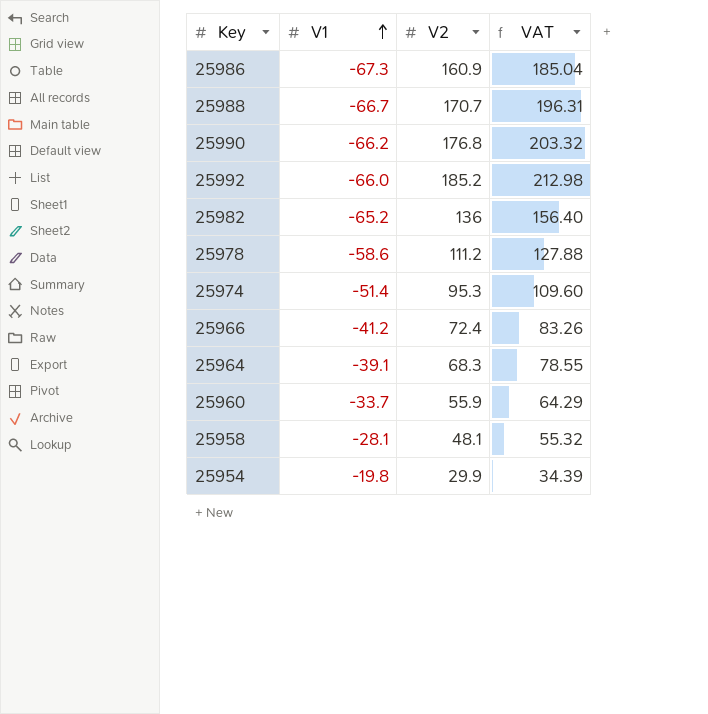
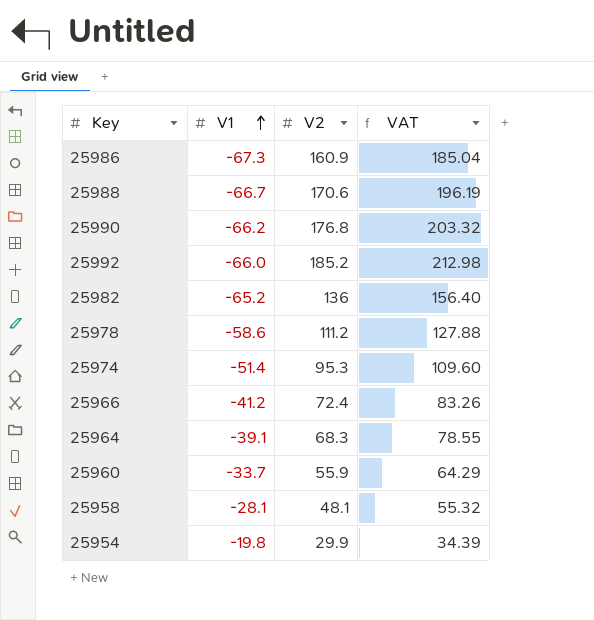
25988 | V2: 170.7 -> 170.6
25988 | VAT: 196.31 -> 196.19

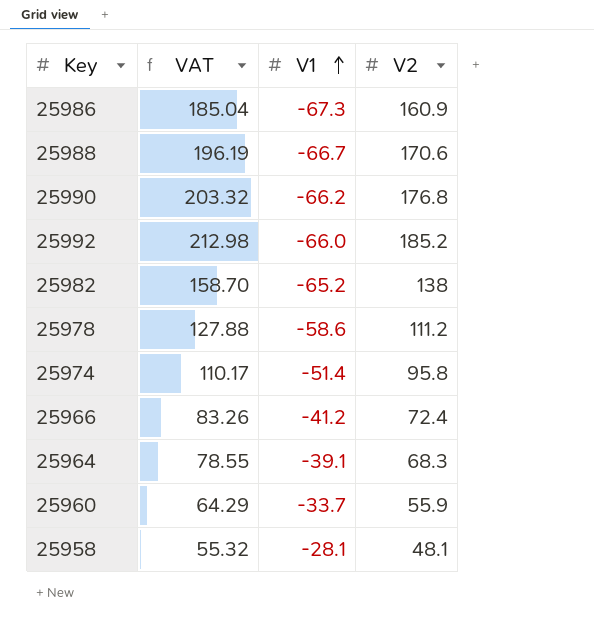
column VAT | position: 4 -> 2
row 25954: -19.8 | 29.9 | 34.39 -> none
25982 | VAT: 156.40 -> 158.70
25982 | V2: 136 -> 138
25974 | VAT: 109.60 -> 110.17
25974 | V2: 95.3 -> 95.8

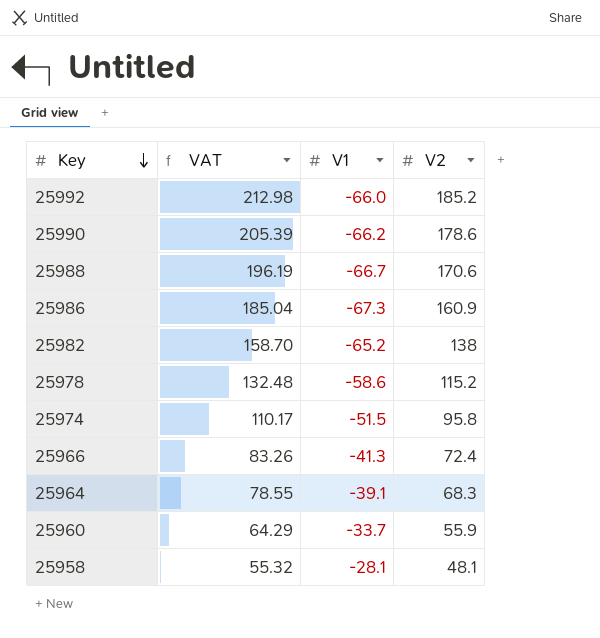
row order: V1 ascending -> Key descending
25990 | VAT: 203.32 -> 205.39
25990 | V2: 176.8 -> 178.6
25978 | VAT: 127.88 -> 132.48
25978 | V2: 111.2 -> 115.2
25974 | V1: -51.4 -> -51.5
25966 | V1: -41.2 -> -41.3

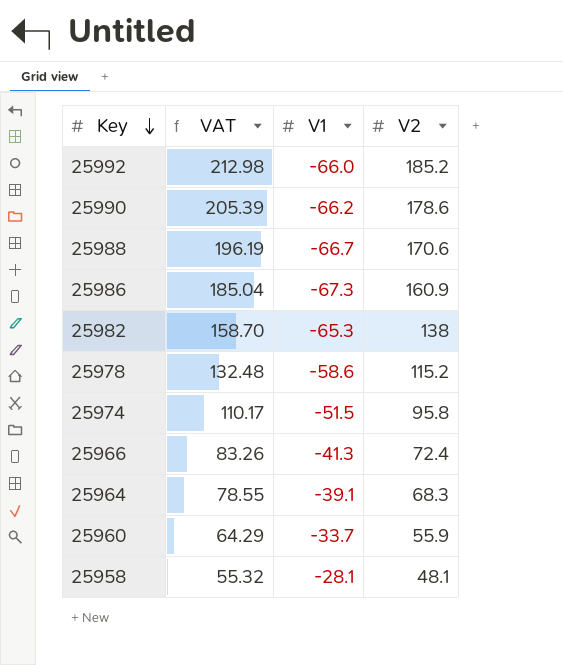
25982 | V1: -65.2 -> -65.3

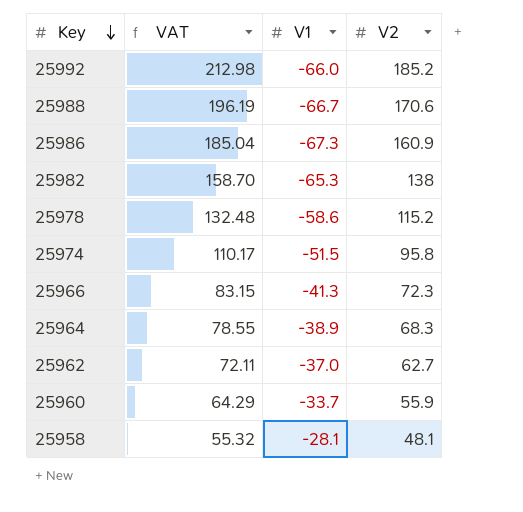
row 25990: 205.39 | -66.2 | 178.6 -> none
25966 | VAT: 83.26 -> 83.15
25966 | V2: 72.4 -> 72.3
25964 | V1: -39.1 -> -38.9
row 25962: none -> 72.11 | -37.0 | 62.7

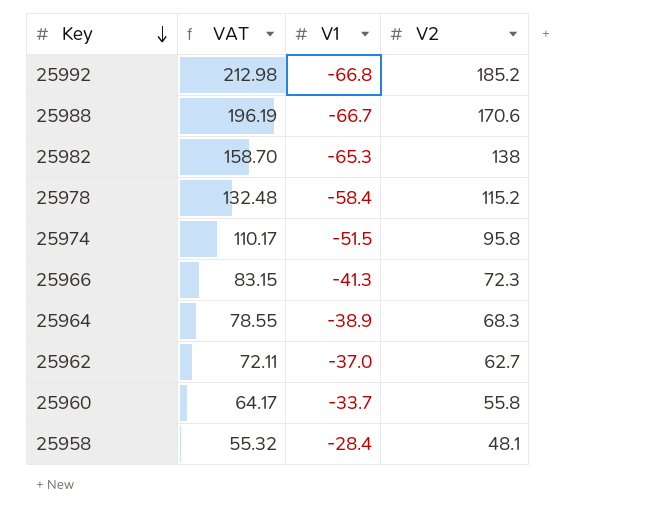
row 25986: 185.04 | -67.3 | 160.9 -> none
25992 | V1: -66.0 -> -66.8
25978 | V1: -58.6 -> -58.4
25960 | VAT: 64.29 -> 64.17
25960 | V2: 55.9 -> 55.8
25958 | V1: -28.1 -> -28.4

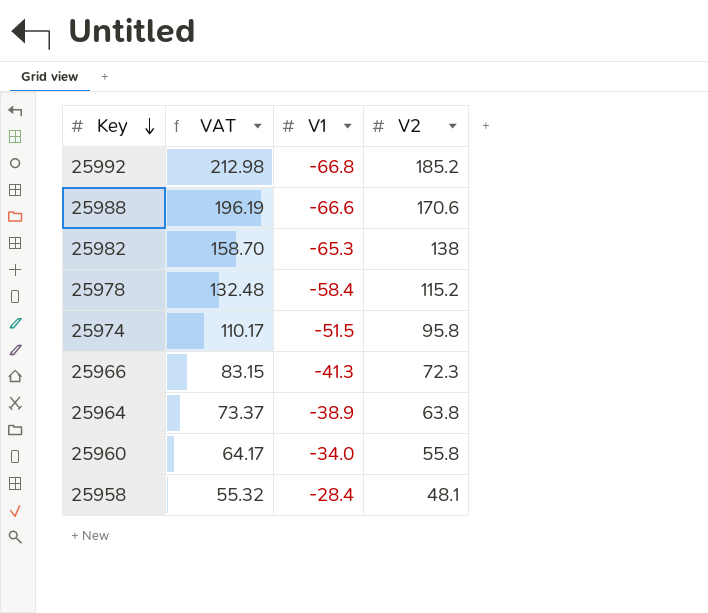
row 25962: 72.11 | -37.0 | 62.7 -> none
25988 | V1: -66.7 -> -66.6
25964 | VAT: 78.55 -> 73.37
25964 | V2: 68.3 -> 63.8
25960 | V1: -33.7 -> -34.0

